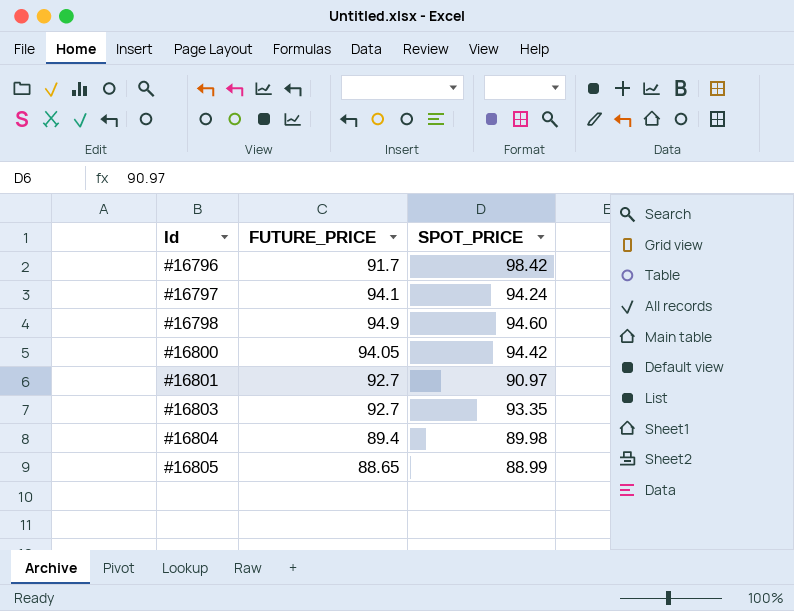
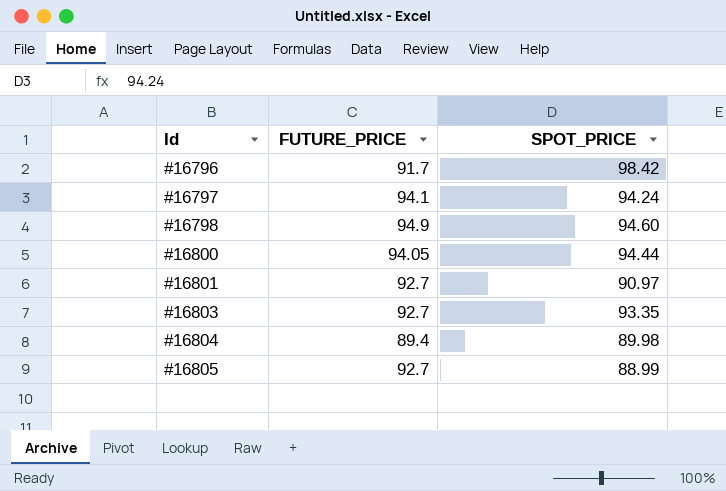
#16800 | SPOT_PRICE: 94.42 -> 94.44
#16805 | FUTURE_PRICE: 88.65 -> 92.7

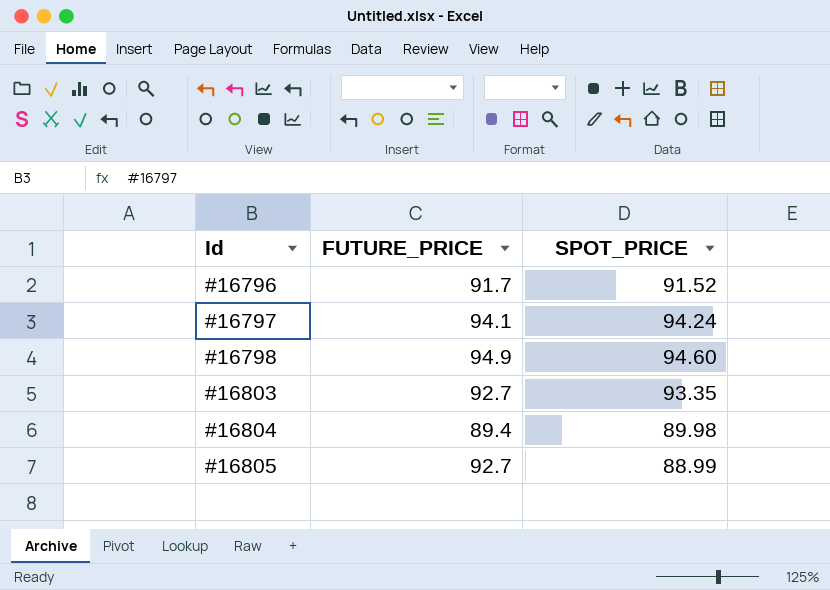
row #16800: 94.05 | 94.44 -> none
row #16801: 92.7 | 90.97 -> none
#16796 | SPOT_PRICE: 98.42 -> 91.52

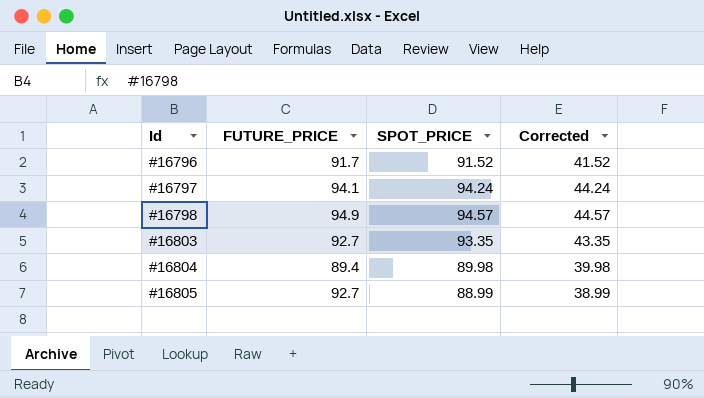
column Corrected | formula: none -> [SPOT_PRICE] - 50
#16798 | SPOT_PRICE: 94.60 -> 94.57

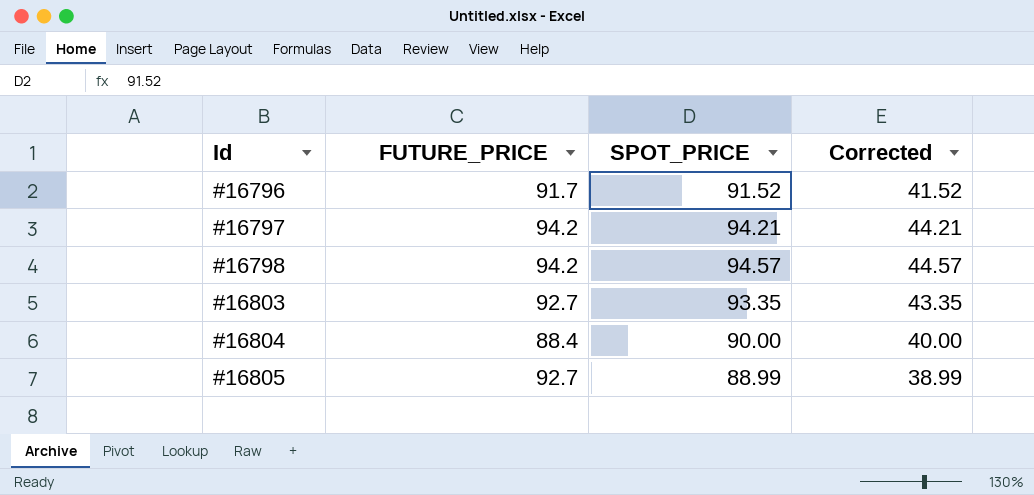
#16797 | FUTURE_PRICE: 94.1 -> 94.2
#16797 | SPOT_PRICE: 94.24 -> 94.21
#16797 | Corrected: 44.24 -> 44.21
#16798 | FUTURE_PRICE: 94.9 -> 94.2
#16804 | FUTURE_PRICE: 89.4 -> 88.4
#16804 | SPOT_PRICE: 89.98 -> 90.00
#16804 | Corrected: 39.98 -> 40.00

